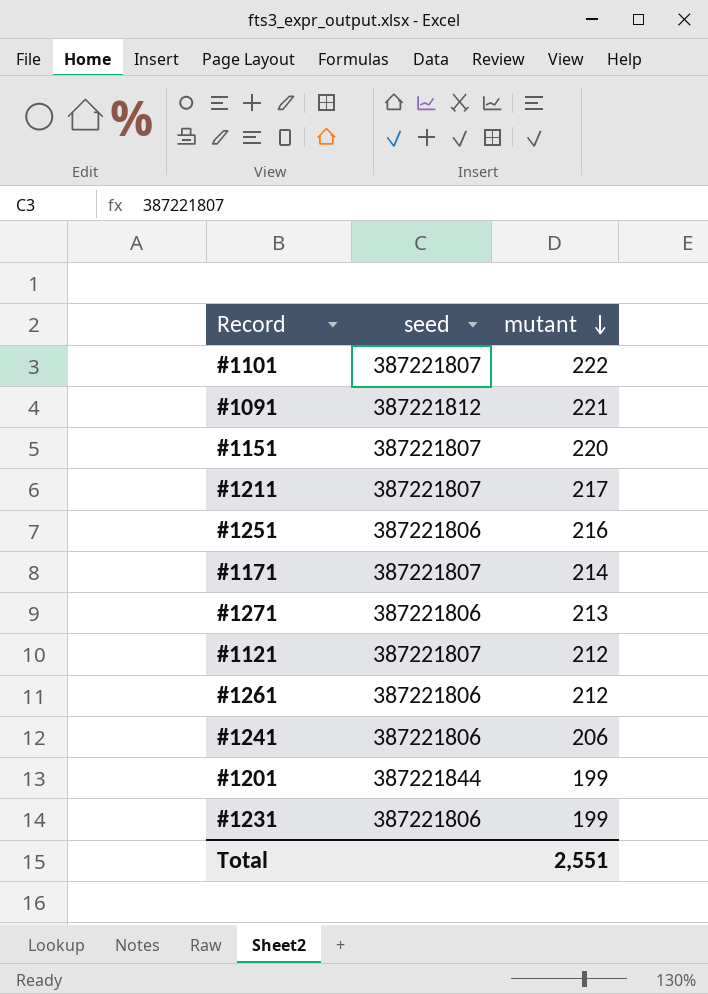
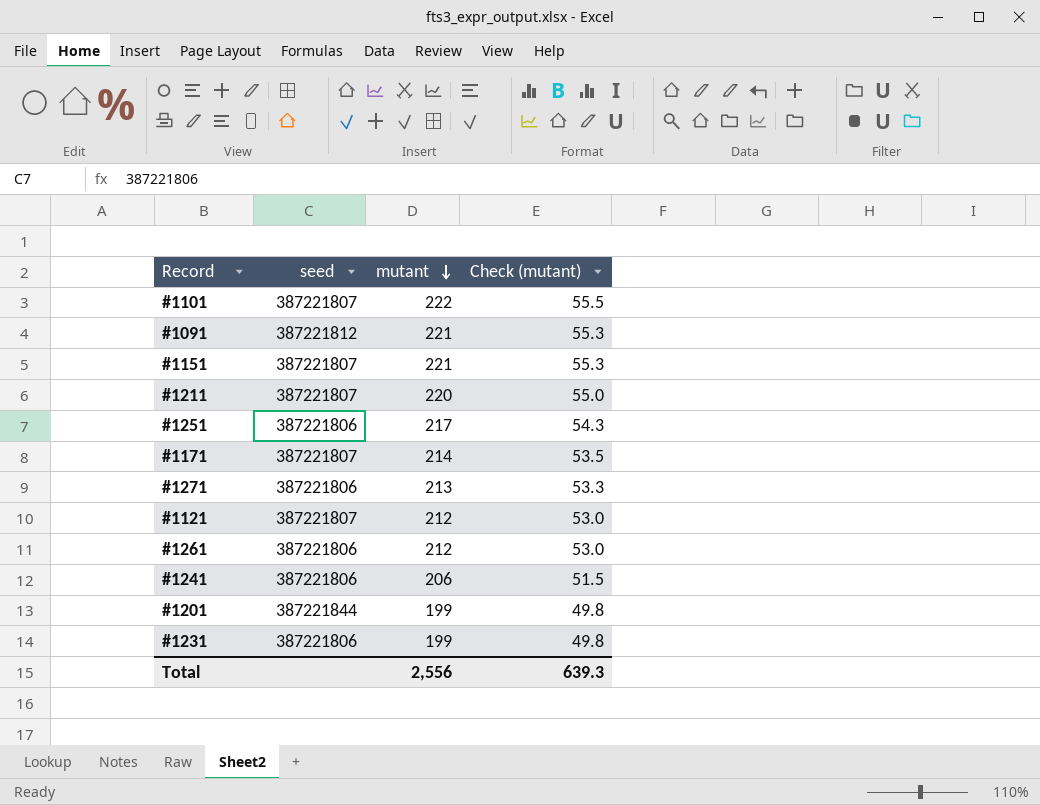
column Check (mutant) | formula: none -> [mutant] * 0.25
#1151 | mutant: 220 -> 221
#1211 | mutant: 217 -> 220
#1251 | mutant: 216 -> 217
Total | mutant: 2,551 -> 2,556

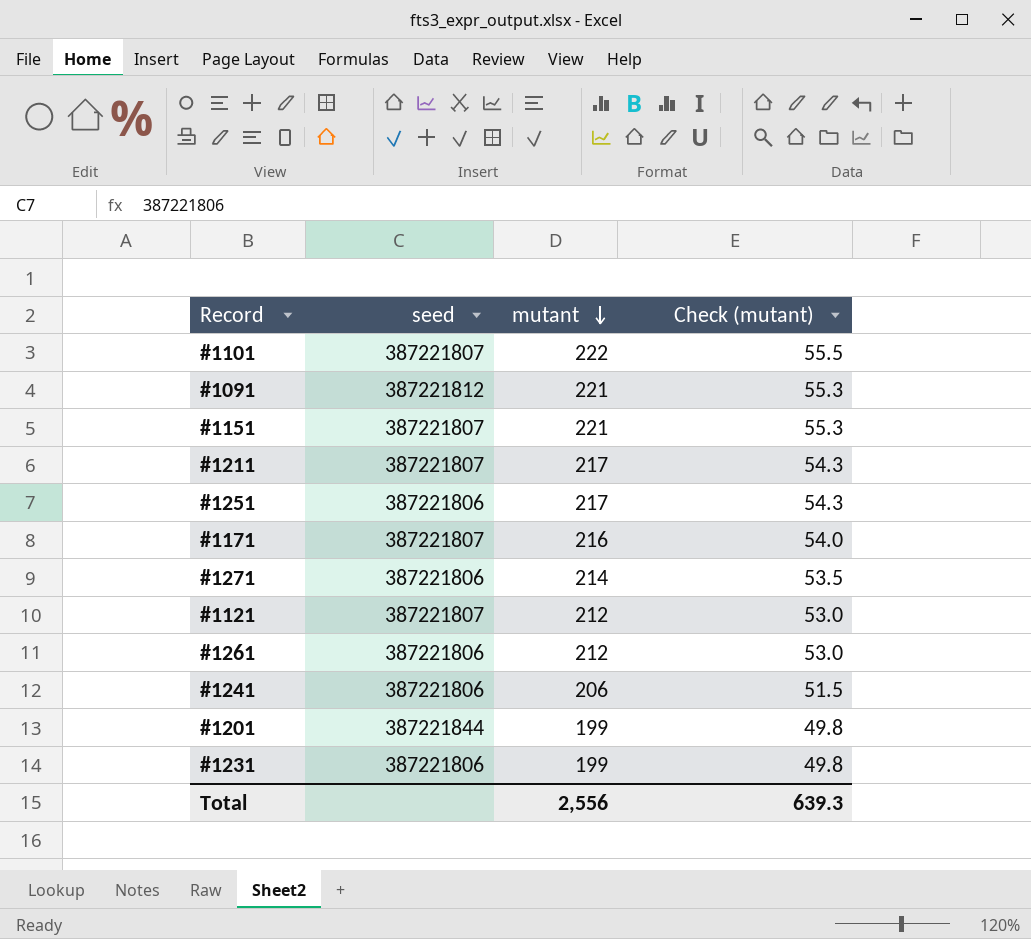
#1211 | mutant: 220 -> 217
#1211 | Check (mutant): 55.0 -> 54.3
#1171 | mutant: 214 -> 216
#1171 | Check (mutant): 53.5 -> 54.0
#1271 | mutant: 213 -> 214
#1271 | Check (mutant): 53.3 -> 53.5

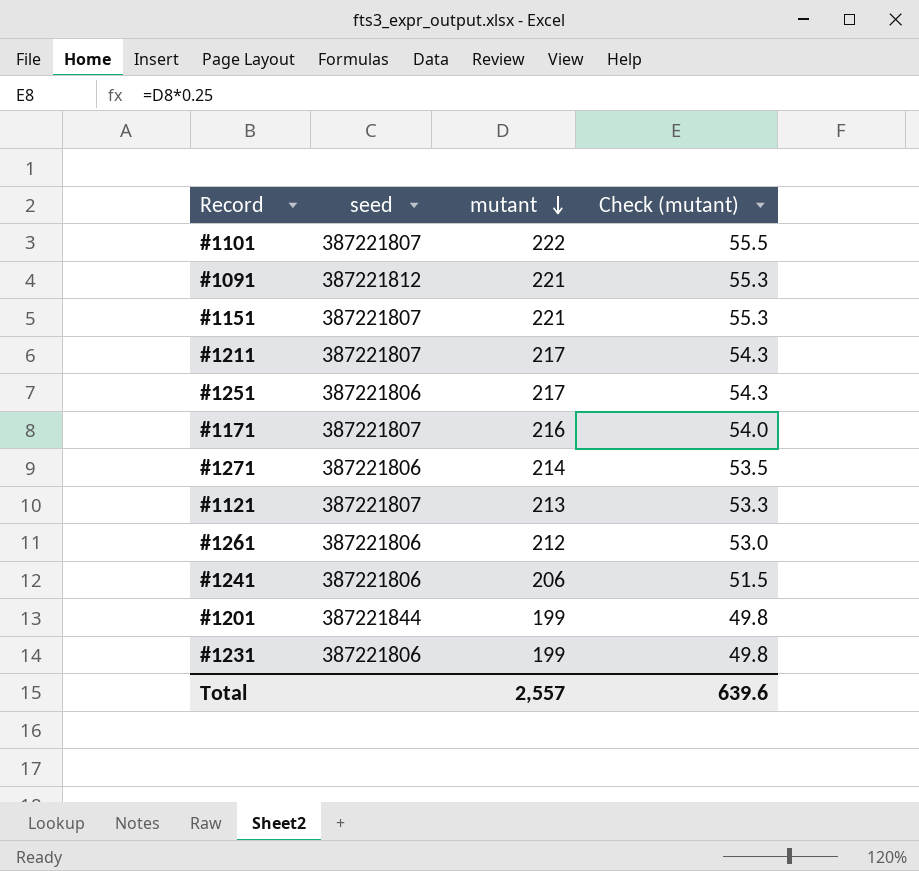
#1121 | mutant: 212 -> 213
#1121 | Check (mutant): 53.0 -> 53.3
Total | mutant: 2,556 -> 2,557
Total | Check (mutant): 639.3 -> 639.6

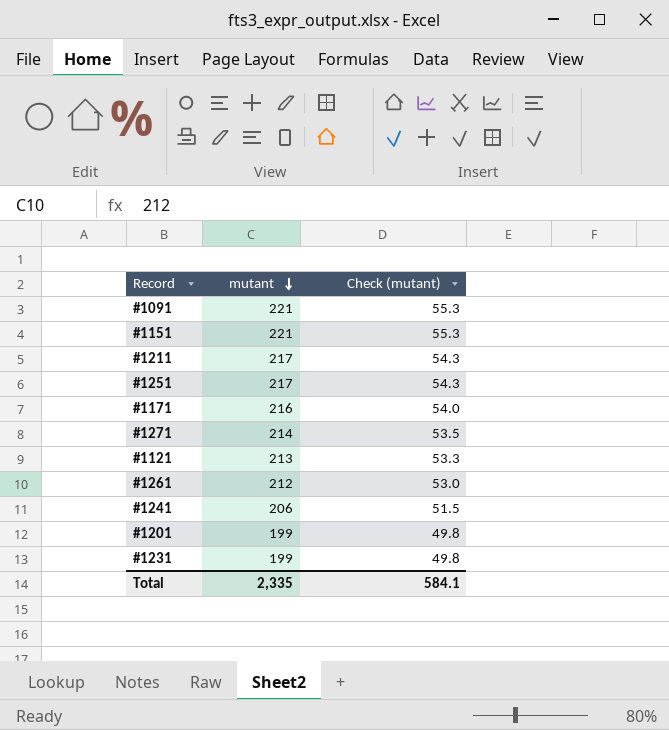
column seed | position: 2 -> none
row #1101: 387221807 | 222 | 55.5 -> none
Total | mutant: 2,557 -> 2,335
Total | Check (mutant): 639.6 -> 584.1

